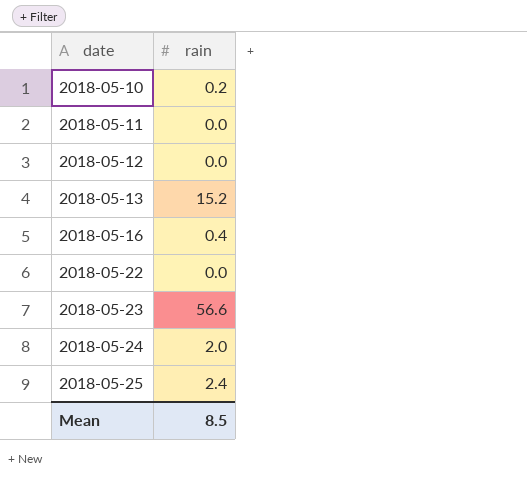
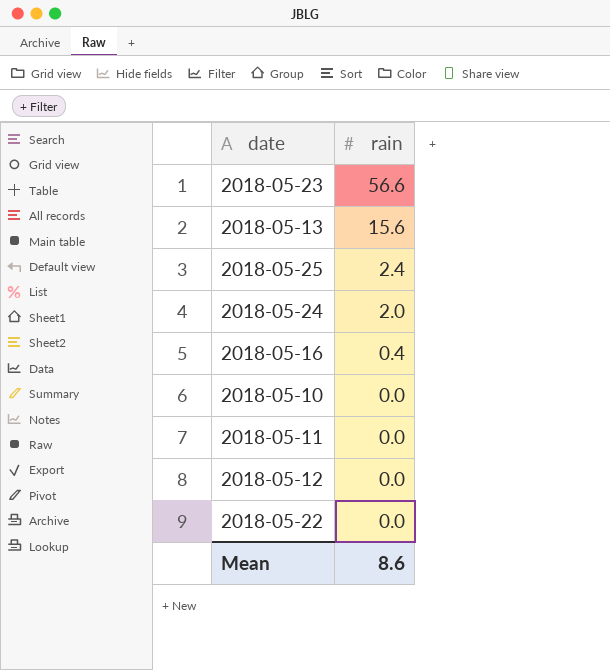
row order: date ascending -> rain descending
2018-05-13 | rain: 15.2 -> 15.6
2018-05-10 | rain: 0.2 -> 0.0
Mean | rain: 8.5 -> 8.6

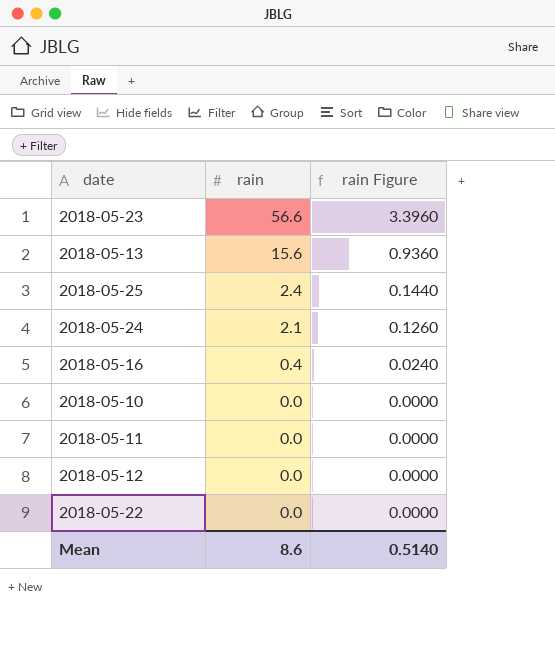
column rain Figure | formula: none -> [rain] * 0.06
2018-05-24 | rain: 2.0 -> 2.1

